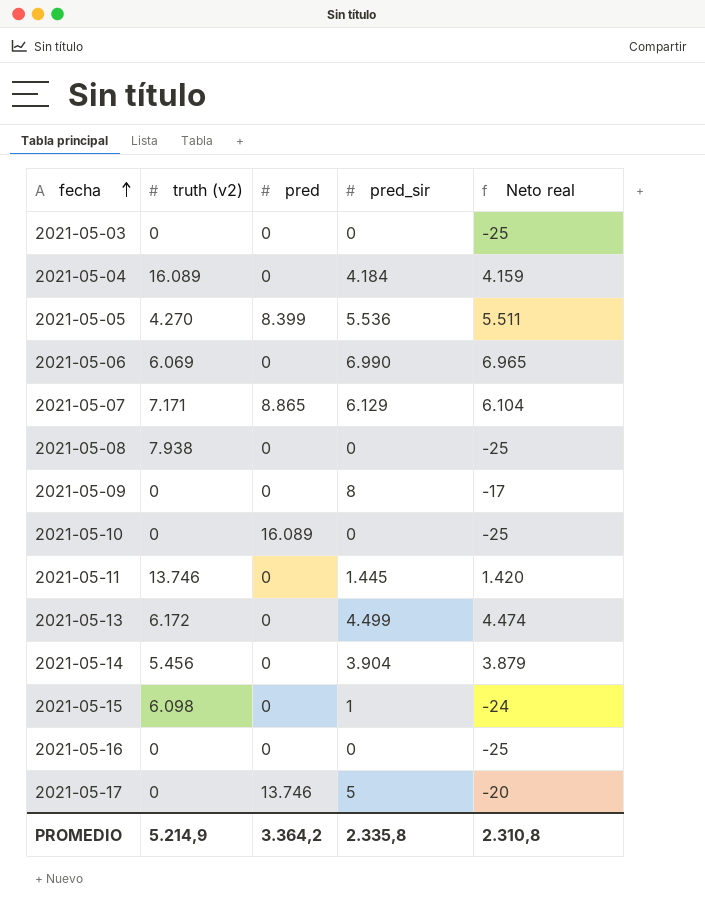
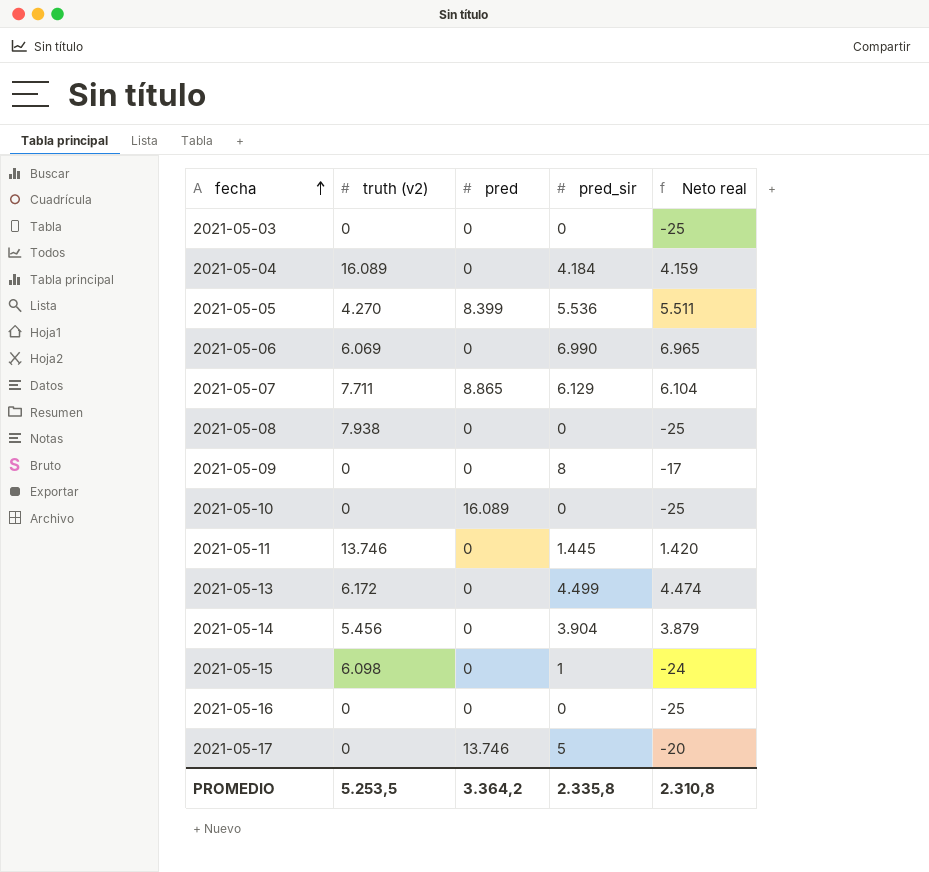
2021-05-07 | truth (v2): 7.171 -> 7.711
PROMEDIO | truth (v2): 5.214,9 -> 5.253,5

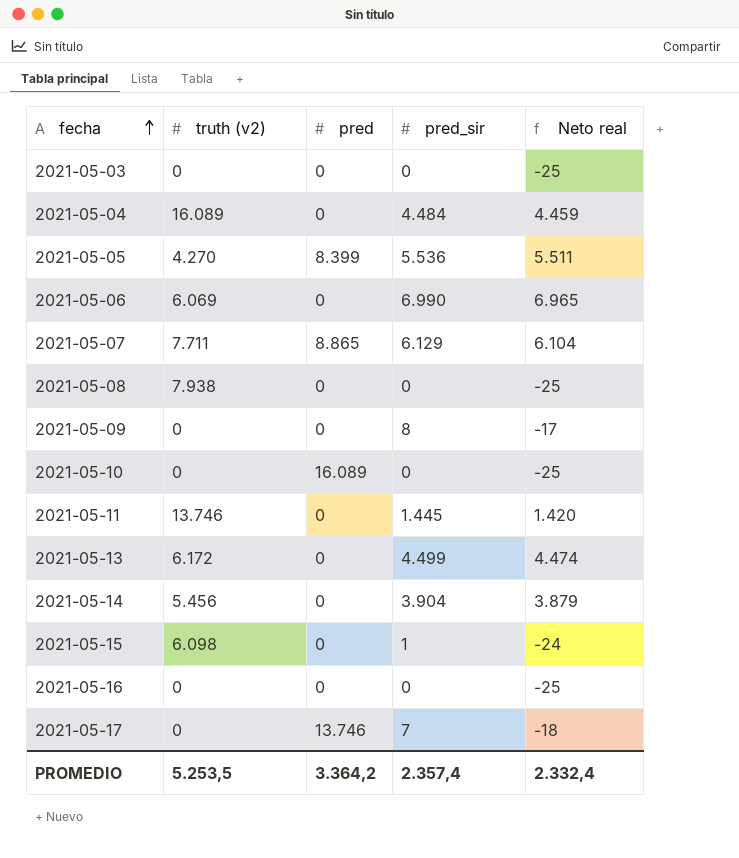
2021-05-04 | pred_sir: 4.184 -> 4.484
2021-05-04 | Neto real: 4.159 -> 4.459
2021-05-17 | pred_sir: 5 -> 7
2021-05-17 | Neto real: -20 -> -18
PROMEDIO | pred_sir: 2.335,8 -> 2.357,4
PROMEDIO | Neto real: 2.310,8 -> 2.332,4

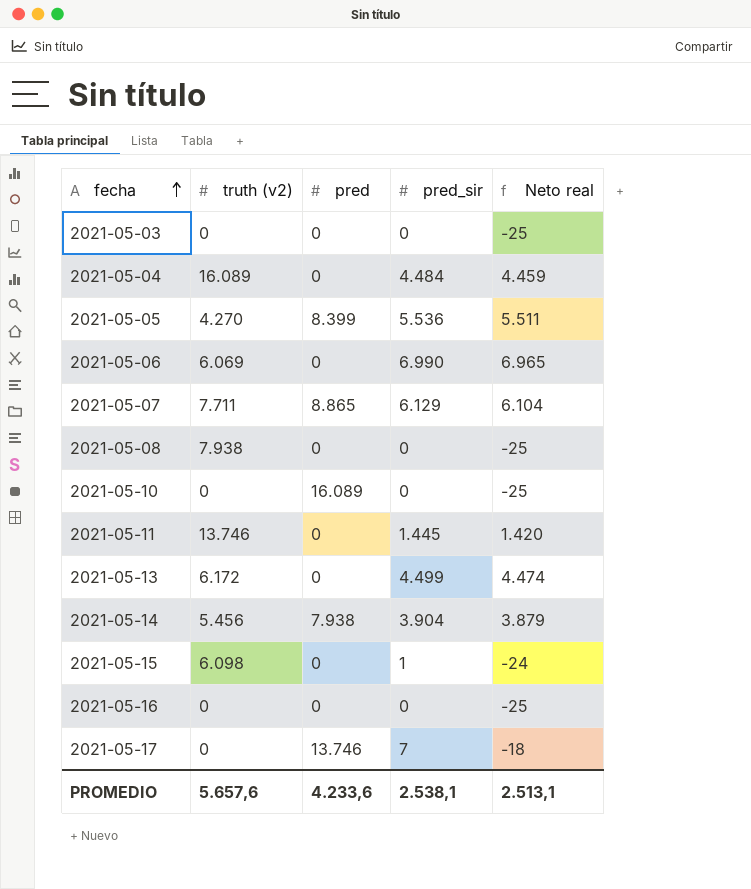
row 2021-05-09: 0 | 0 | 8 | -17 -> none
2021-05-14 | pred: 0 -> 7.938
PROMEDIO | truth (v2): 5.253,5 -> 5.657,6
PROMEDIO | pred: 3.364,2 -> 4.233,6
PROMEDIO | pred_sir: 2.357,4 -> 2.538,1
PROMEDIO | Neto real: 2.332,4 -> 2.513,1

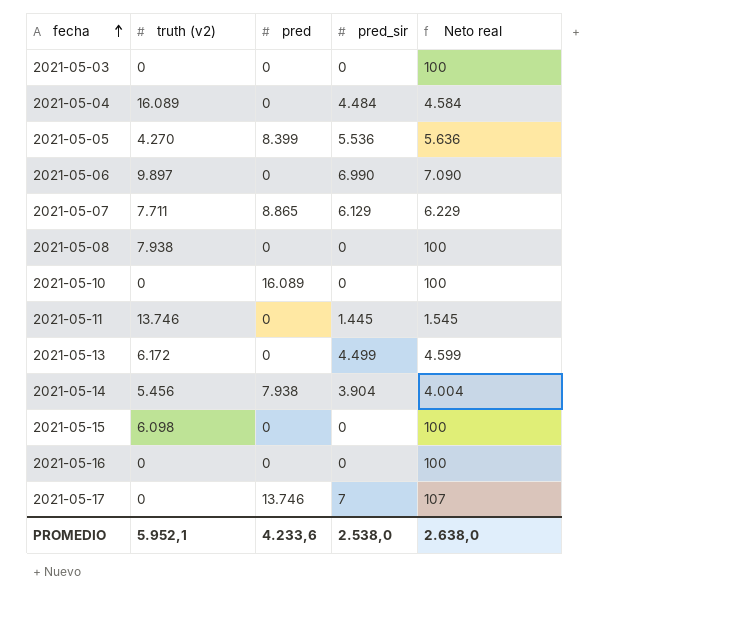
column Neto real | formula: [pred_sir] - 25 -> [pred_sir] + 100
2021-05-06 | truth (v2): 6.069 -> 9.897
2021-05-15 | pred_sir: 1 -> 0
PROMEDIO | truth (v2): 5.657,6 -> 5.952,1
PROMEDIO | pred_sir: 2.538,1 -> 2.538,0
PROMEDIO | Neto real: 2.513,1 -> 2.638,0

